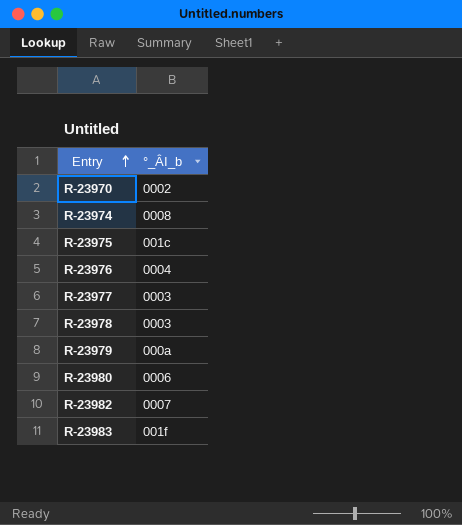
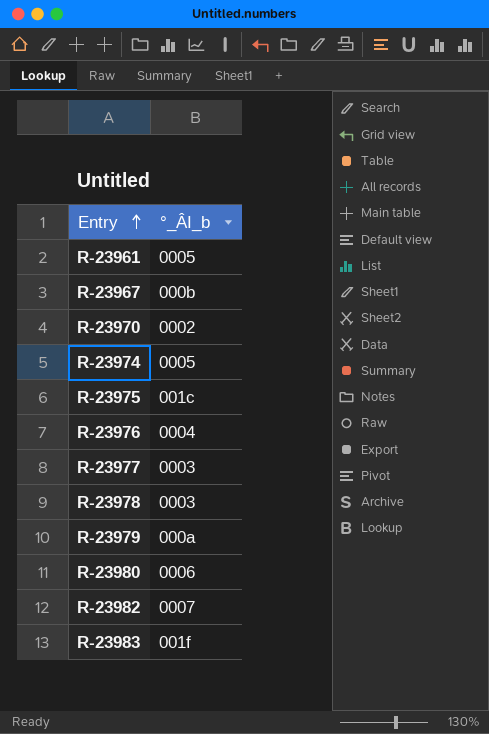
row R-23961: none -> 0005
row R-23967: none -> 000b
R-23974 | °_ÂI_b: 0008 -> 0005

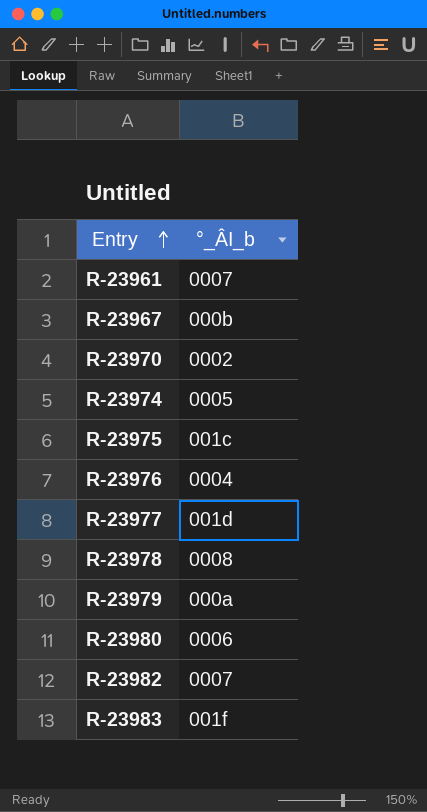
R-23961 | °_ÂI_b: 0005 -> 0007
R-23977 | °_ÂI_b: 0003 -> 001d
R-23978 | °_ÂI_b: 0003 -> 0008

